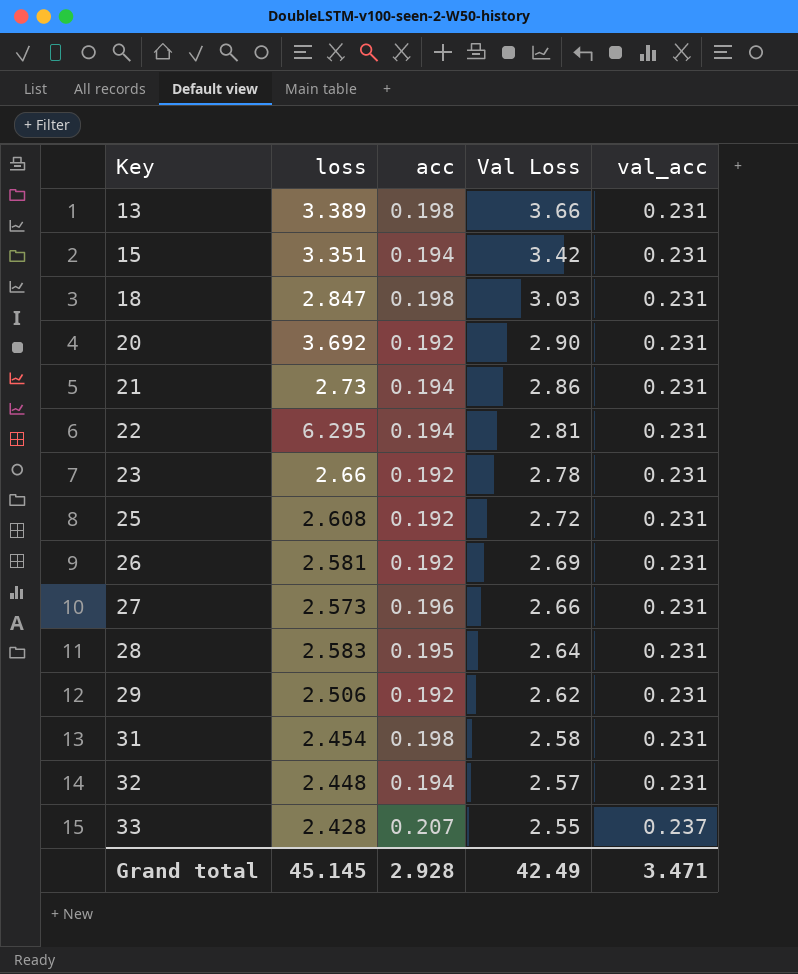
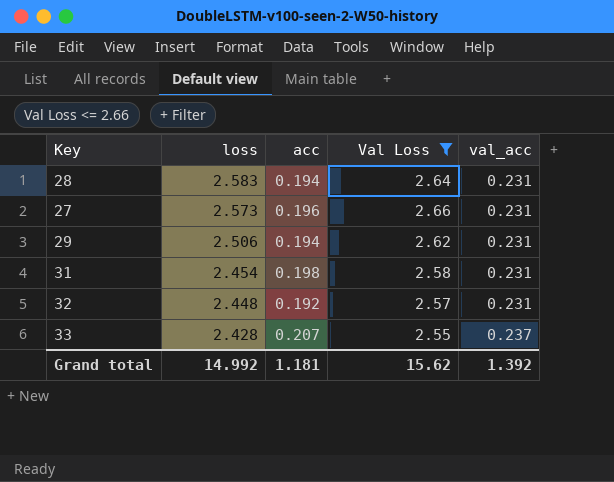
filter: none -> Val Loss <= 2.66
row order: Key ascending -> loss descending
28 | acc: 0.195 -> 0.194
29 | acc: 0.192 -> 0.194
32 | acc: 0.194 -> 0.192
Grand total | loss: 45.145 -> 14.992
Grand total | acc: 2.928 -> 1.181
Grand total | Val Loss: 42.49 -> 15.62
Grand total | val_acc: 3.471 -> 1.392

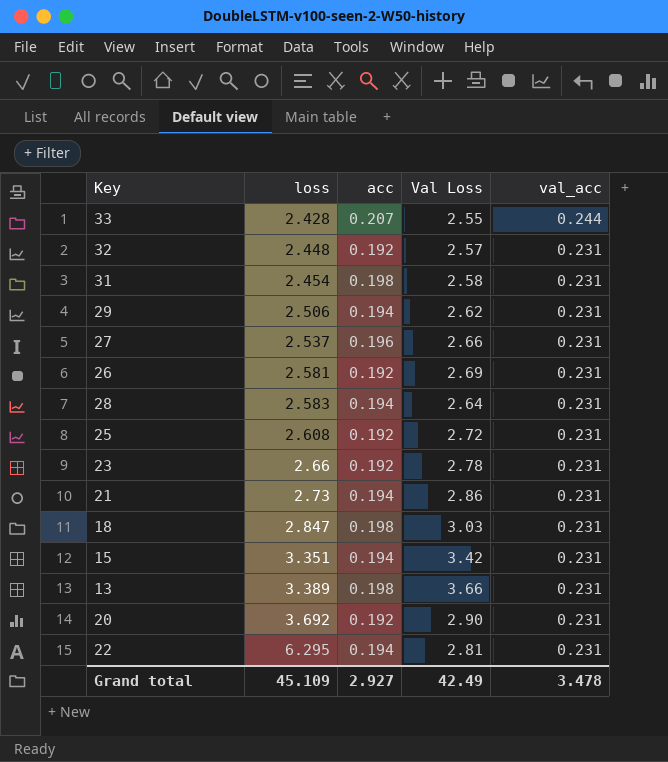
filter: Val Loss <= 2.66 -> none
row order: loss descending -> loss ascending
33 | val_acc: 0.237 -> 0.244
27 | loss: 2.573 -> 2.537
Grand total | loss: 14.992 -> 45.109
Grand total | acc: 1.181 -> 2.927
Grand total | Val Loss: 15.62 -> 42.49
Grand total | val_acc: 1.392 -> 3.478

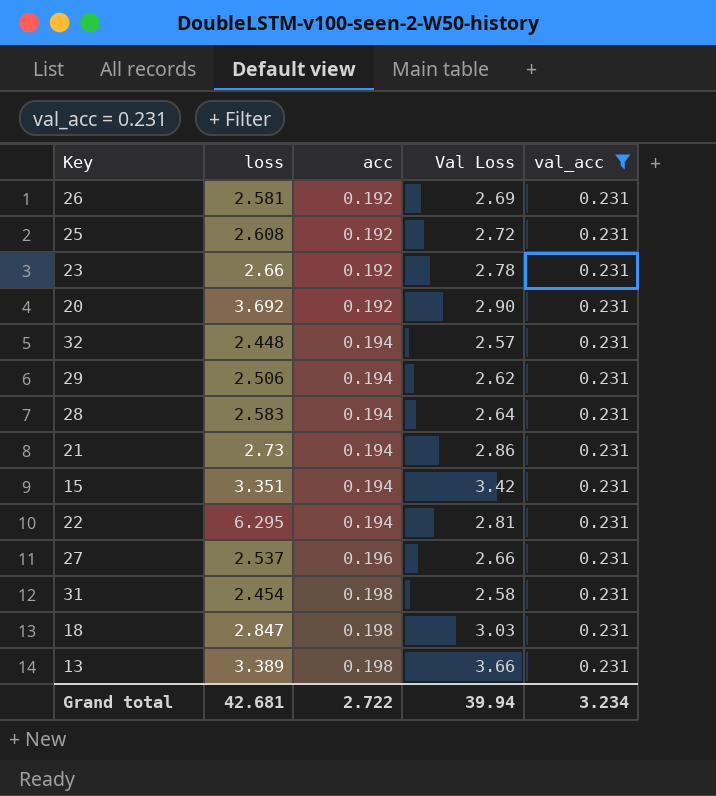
filter: none -> val_acc = 0.231
row order: loss ascending -> acc ascending
32 | acc: 0.192 -> 0.194
Grand total | loss: 45.109 -> 42.681
Grand total | acc: 2.927 -> 2.722
Grand total | Val Loss: 42.49 -> 39.94
Grand total | val_acc: 3.478 -> 3.234

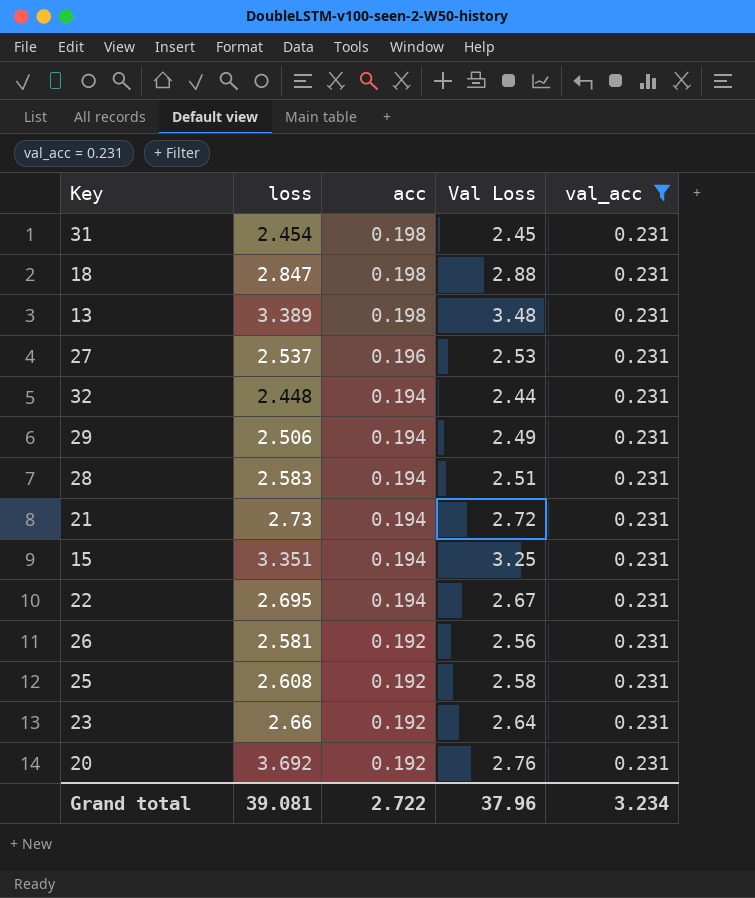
row order: acc ascending -> acc descending
31 | Val Loss: 2.58 -> 2.45
18 | Val Loss: 3.03 -> 2.88
13 | Val Loss: 3.66 -> 3.48
27 | Val Loss: 2.66 -> 2.53
32 | Val Loss: 2.57 -> 2.44
29 | Val Loss: 2.62 -> 2.49
28 | Val Loss: 2.64 -> 2.51
21 | Val Loss: 2.86 -> 2.72
15 | Val Loss: 3.42 -> 3.25
22 | loss: 6.295 -> 2.695
22 | Val Loss: 2.81 -> 2.67
26 | Val Loss: 2.69 -> 2.56
25 | Val Loss: 2.72 -> 2.58
23 | Val Loss: 2.78 -> 2.64
20 | Val Loss: 2.90 -> 2.76
Grand total | loss: 42.681 -> 39.081
Grand total | Val Loss: 39.94 -> 37.96

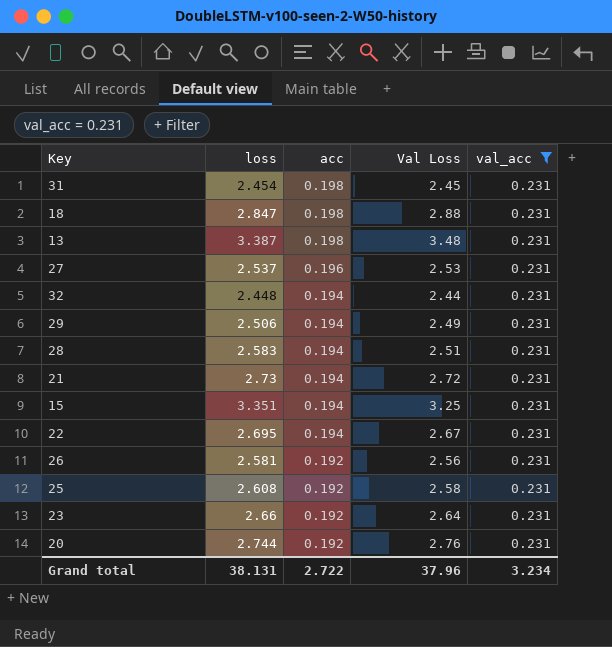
13 | loss: 3.389 -> 3.387
20 | loss: 3.692 -> 2.744
Grand total | loss: 39.081 -> 38.131

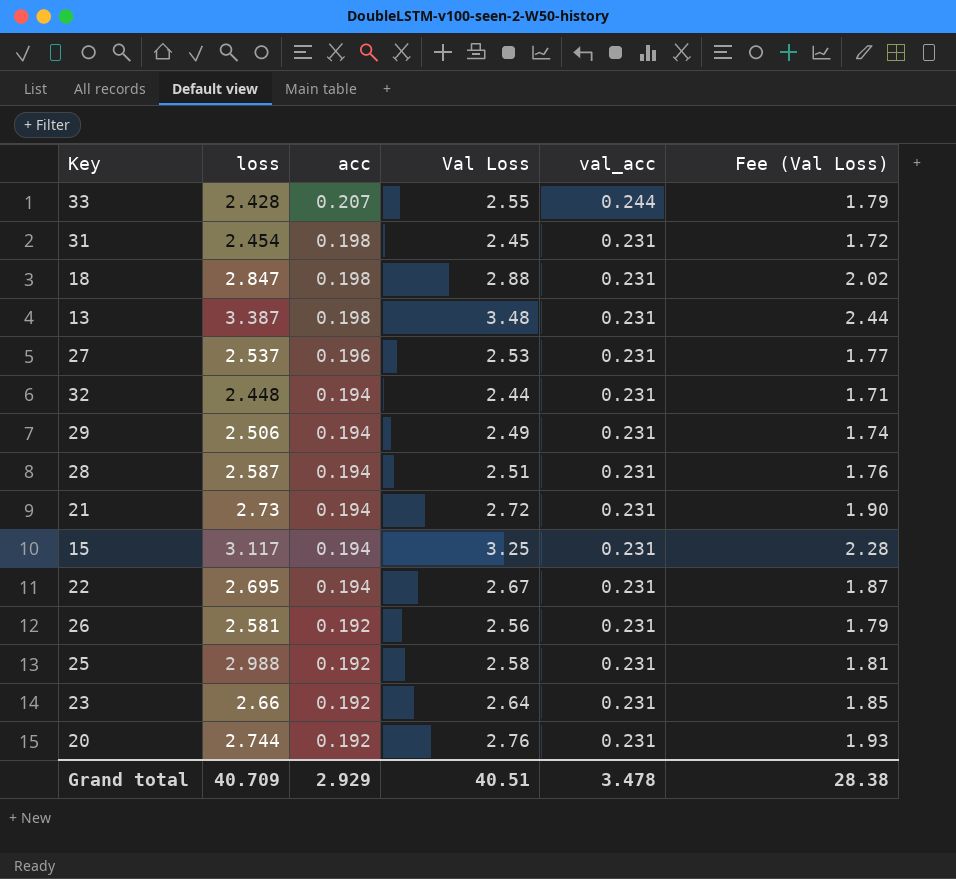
filter: val_acc = 0.231 -> none
column Fee (Val Loss) | formula: none -> [Val Loss] * 0.7
28 | loss: 2.583 -> 2.587
15 | loss: 3.351 -> 3.117
25 | loss: 2.608 -> 2.988
Grand total | loss: 38.131 -> 40.709
Grand total | acc: 2.722 -> 2.929
Grand total | Val Loss: 37.96 -> 40.51
Grand total | val_acc: 3.234 -> 3.478

